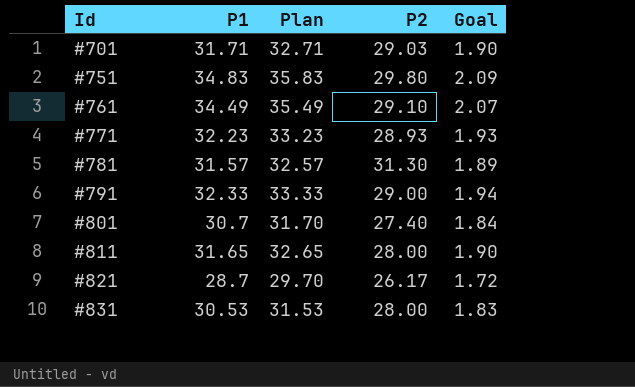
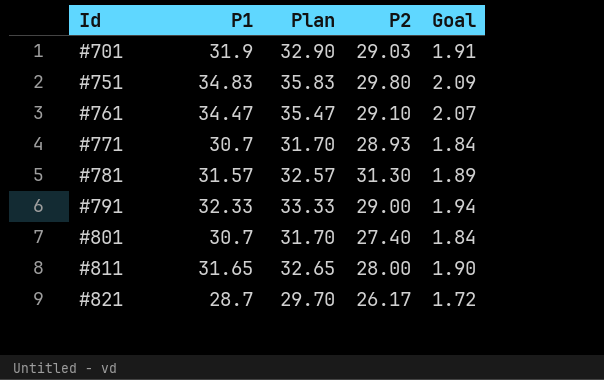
row #831: 30.53 | 31.53 | 28.00 | 1.83 -> none
#701 | P1: 31.71 -> 31.9
#701 | Plan: 32.71 -> 32.90
#701 | Goal: 1.90 -> 1.91
#761 | P1: 34.49 -> 34.47
#761 | Plan: 35.49 -> 35.47
#771 | P1: 32.23 -> 30.7
#771 | Plan: 33.23 -> 31.70
#771 | Goal: 1.93 -> 1.84

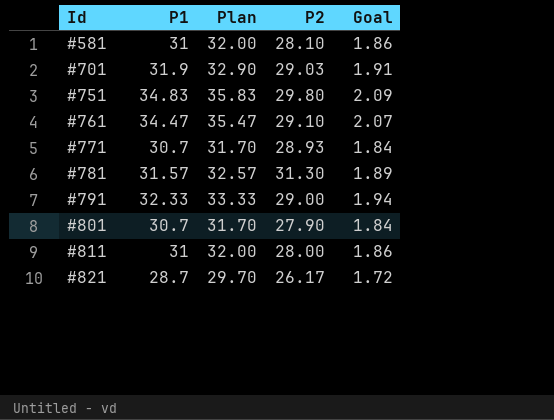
row #581: none -> 31 | 32.00 | 28.10 | 1.86
#801 | P2: 27.40 -> 27.90
#811 | P1: 31.65 -> 31
#811 | Plan: 32.65 -> 32.00
#811 | Goal: 1.90 -> 1.86

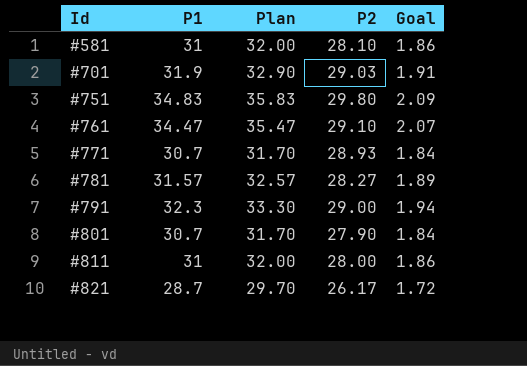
#781 | P2: 31.30 -> 28.27
#791 | P1: 32.33 -> 32.3
#791 | Plan: 33.33 -> 33.30

